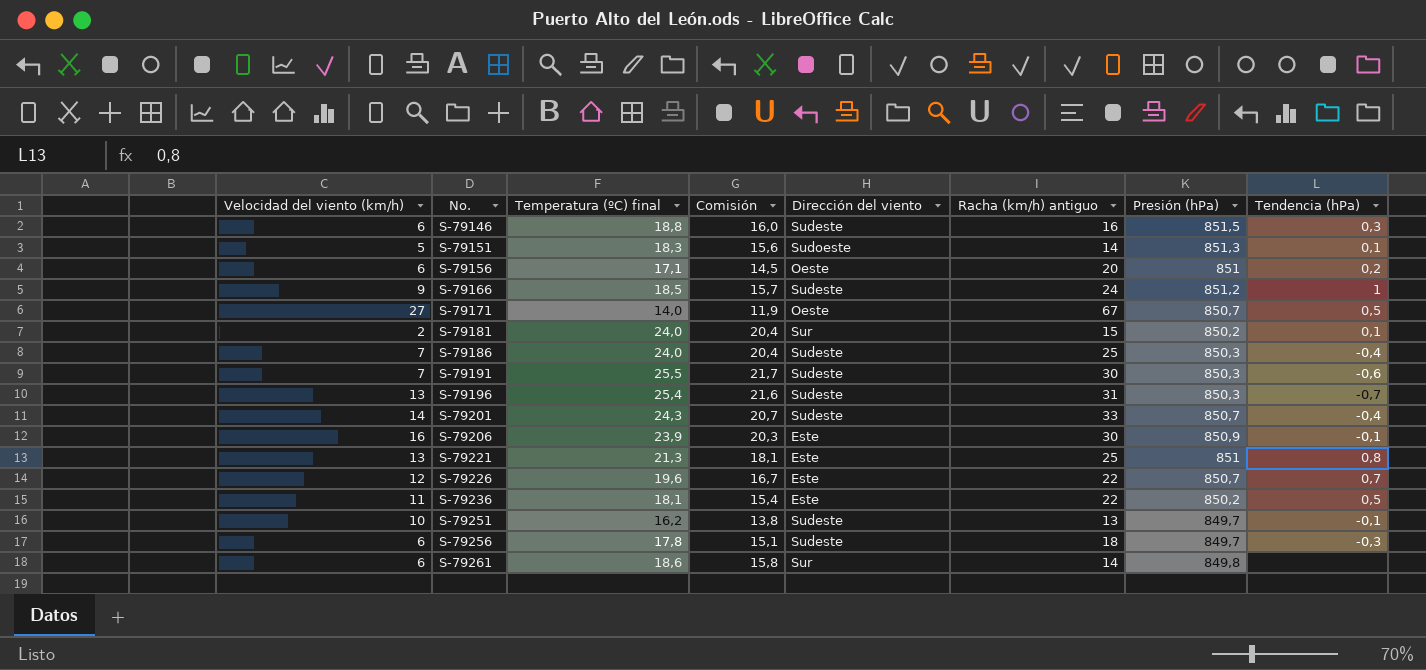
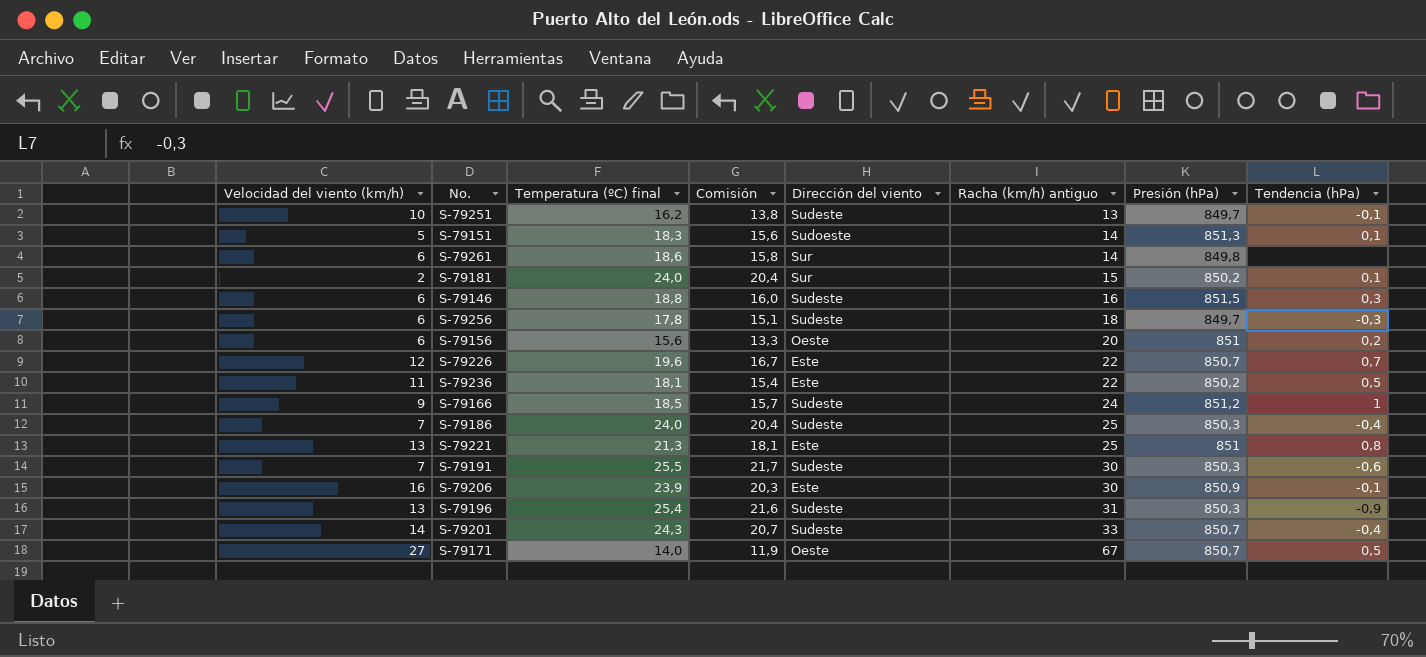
row order: No. ascending -> Racha (km/h) antiguo ascending
S-79156 | Temperatura (ºC) final: 17,1 -> 15,6
S-79156 | Comisión: 14,5 -> 13,3
S-79196 | Tendencia (hPa): -0,7 -> -0,9

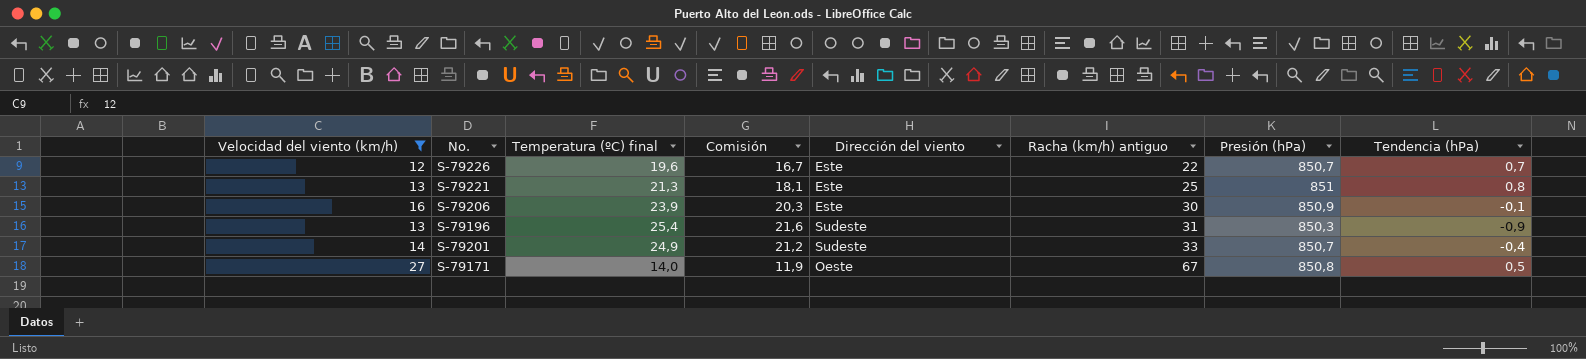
filter: none -> Velocidad del viento (km/h) >= 12
S-79201 | Temperatura (ºC) final: 24,3 -> 24,9
S-79201 | Comisión: 20,7 -> 21,2
S-79171 | Presión (hPa): 850,7 -> 850,8

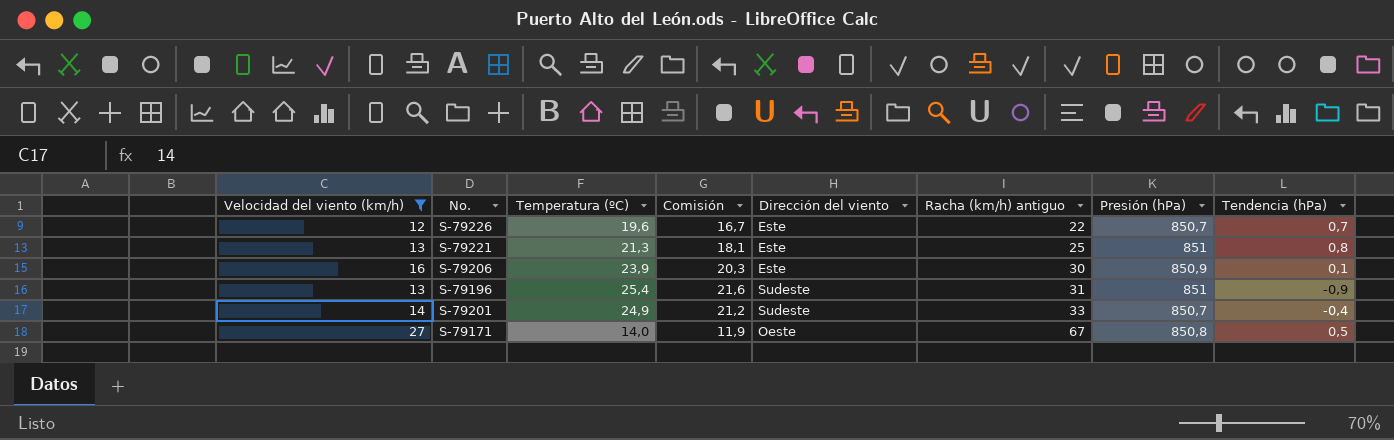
column name: Temperatura (ºC) final -> Temperatura (ºC)
S-79206 | Tendencia (hPa): -0,1 -> 0,1
S-79196 | Presión (hPa): 850,3 -> 851

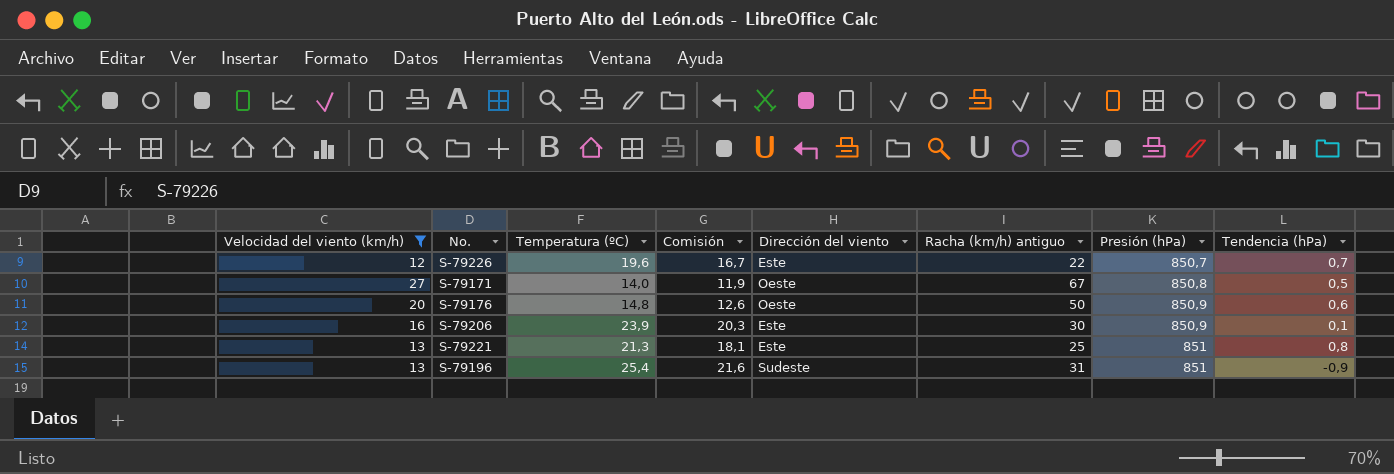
row order: Racha (km/h) antiguo ascending -> Presión (hPa) ascending
row S-79201: 14 | 24,9 | 21,2 | Sudeste | 33 | 850,7 | -0,4 -> none
row S-79176: none -> 20 | 14,8 | 12,6 | Oeste | 50 | 850,9 | 0,6

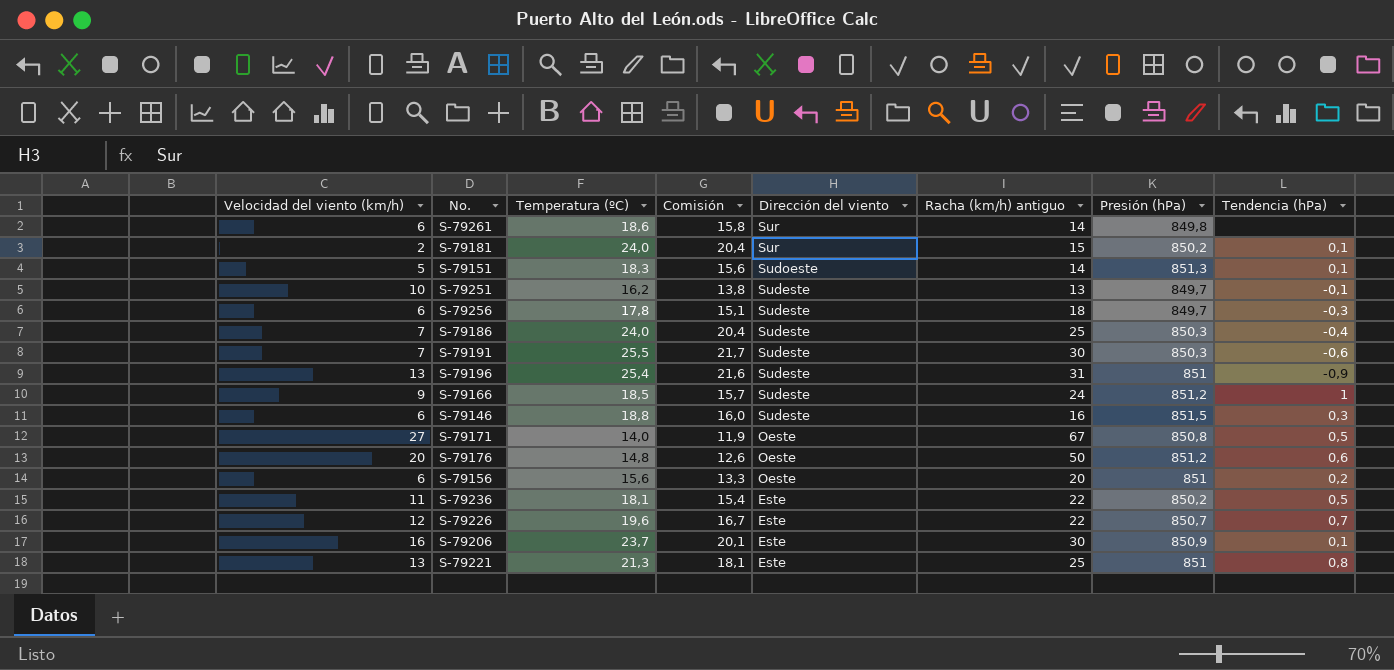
filter: Velocidad del viento (km/h) >= 12 -> none
row order: Presión (hPa) ascending -> Dirección del viento descending
S-79176 | Presión (hPa): 850,9 -> 851,2
S-79206 | Temperatura (ºC): 23,9 -> 23,7
S-79206 | Comisión: 20,3 -> 20,1

